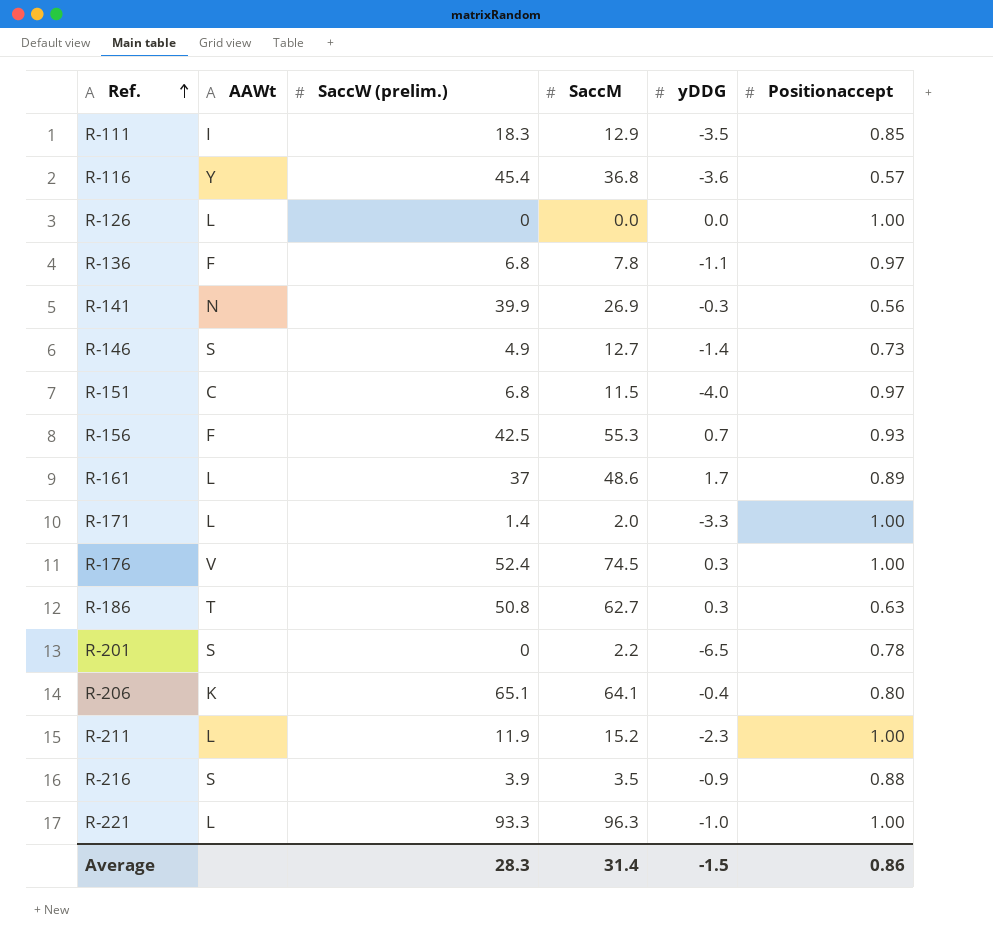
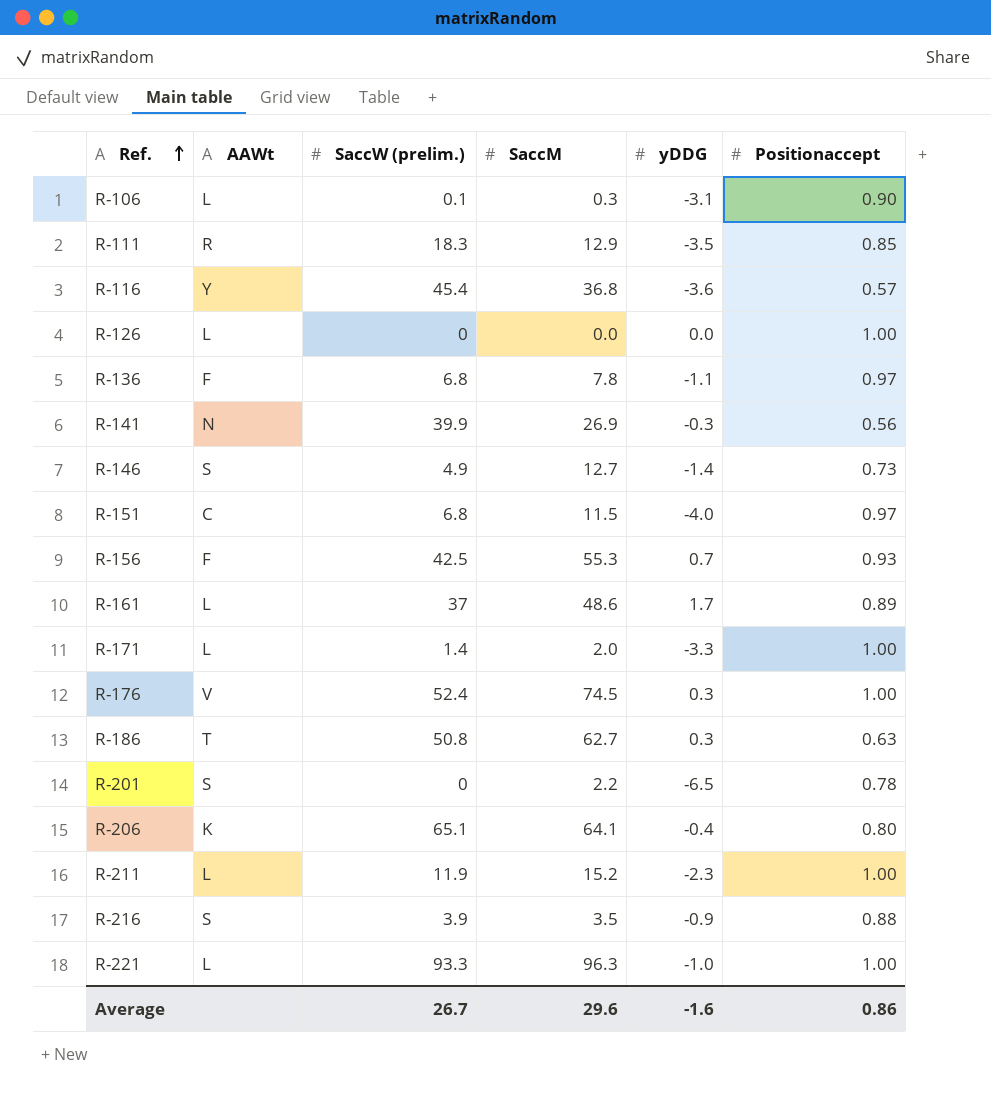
row R-106: none -> L | 0.1 | 0.3 | -3.1 | 0.90
R-111 | AAWt: I -> R
Average | SaccW (prelim.): 28.3 -> 26.7
Average | SaccM: 31.4 -> 29.6
Average | yDDG: -1.5 -> -1.6

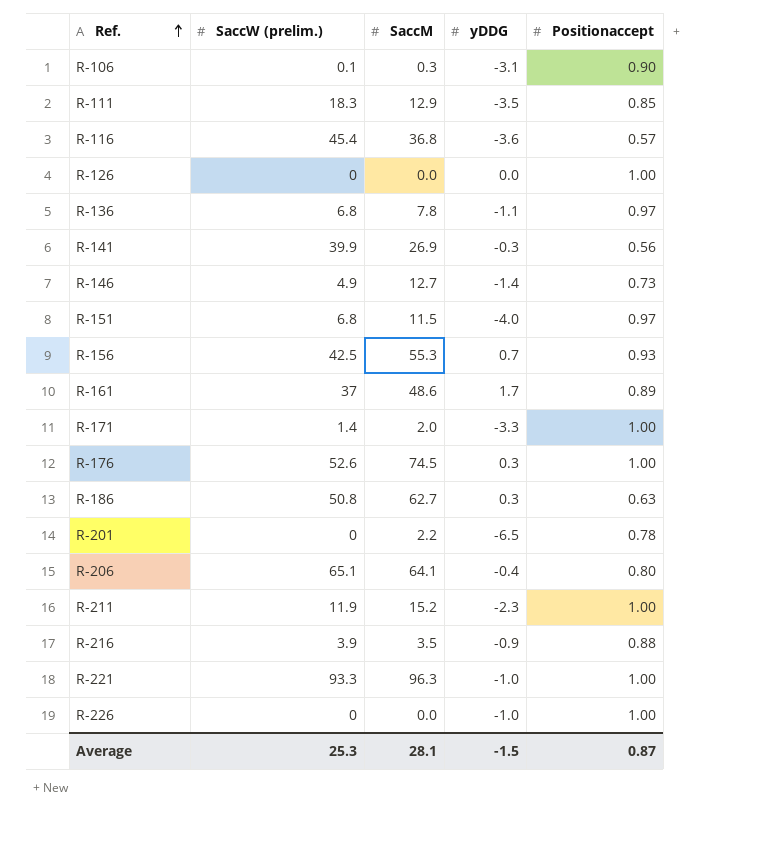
column AAWt | position: 2 -> none
R-176 | SaccW (prelim.): 52.4 -> 52.6
row R-226: none -> 0 | 0.0 | -1.0 | 1.00
Average | SaccW (prelim.): 26.7 -> 25.3
Average | SaccM: 29.6 -> 28.1
Average | yDDG: -1.6 -> -1.5
Average | Positionaccept: 0.86 -> 0.87

